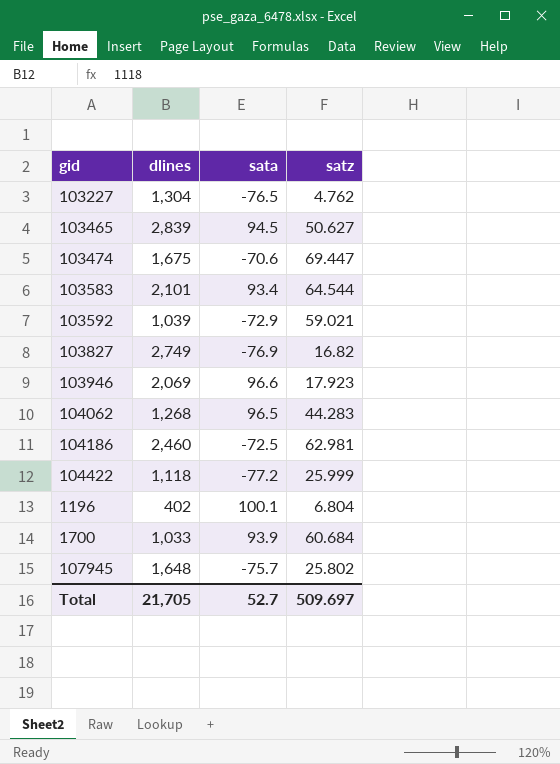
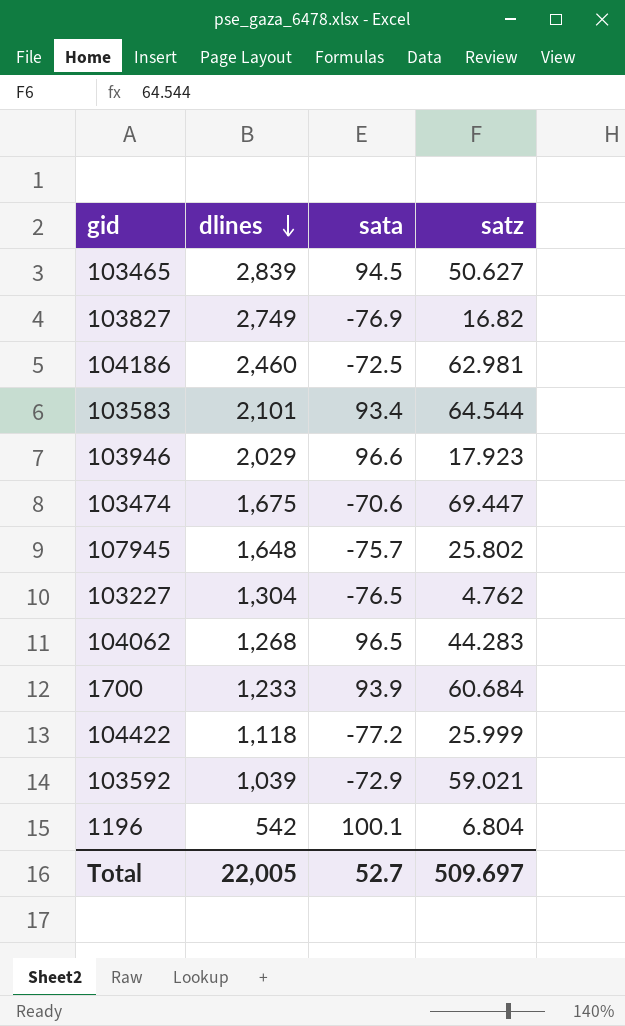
row order: none -> dlines descending
103946 | dlines: 2,069 -> 2,029
1700 | dlines: 1,033 -> 1,233
1196 | dlines: 402 -> 542
Total | dlines: 21,705 -> 22,005

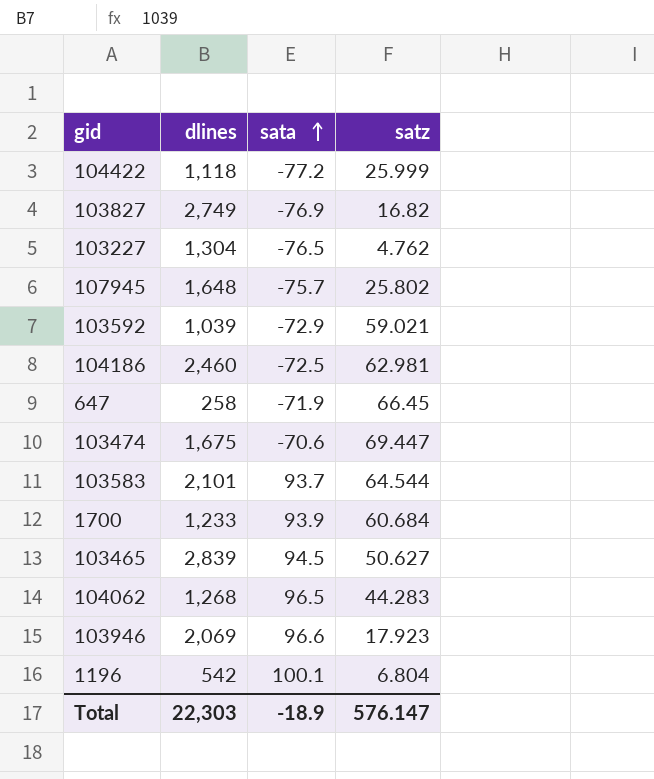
row order: dlines descending -> sata ascending
row 647: none -> 258 | -71.9 | 66.45
103583 | sata: 93.4 -> 93.7
103946 | dlines: 2,029 -> 2,069
Total | dlines: 22,005 -> 22,303
Total | sata: 52.7 -> -18.9
Total | satz: 509.697 -> 576.147

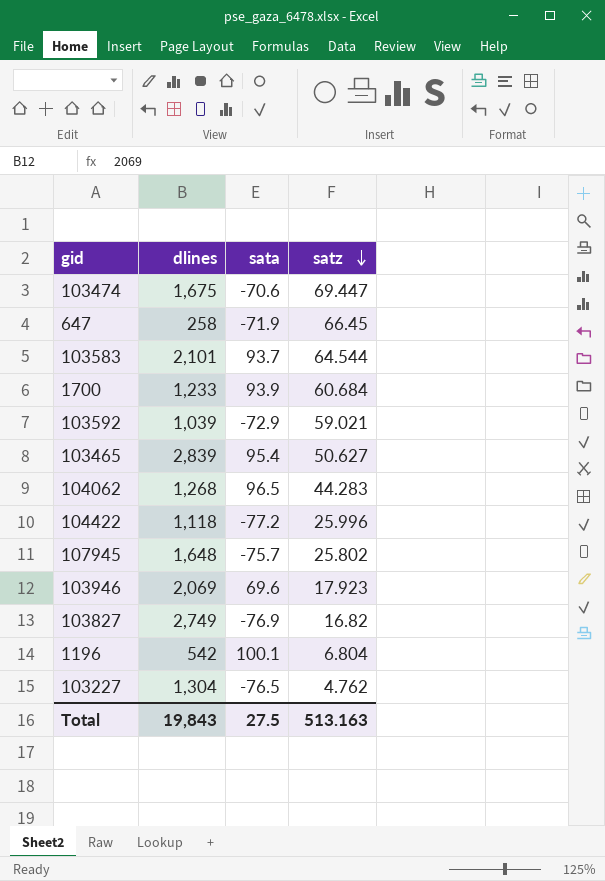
row order: sata ascending -> satz descending
row 104186: 2,460 | -72.5 | 62.981 -> none
103465 | sata: 94.5 -> 95.4
104422 | satz: 25.999 -> 25.996
103946 | sata: 96.6 -> 69.6
Total | dlines: 22,303 -> 19,843
Total | sata: -18.9 -> 27.5
Total | satz: 576.147 -> 513.163

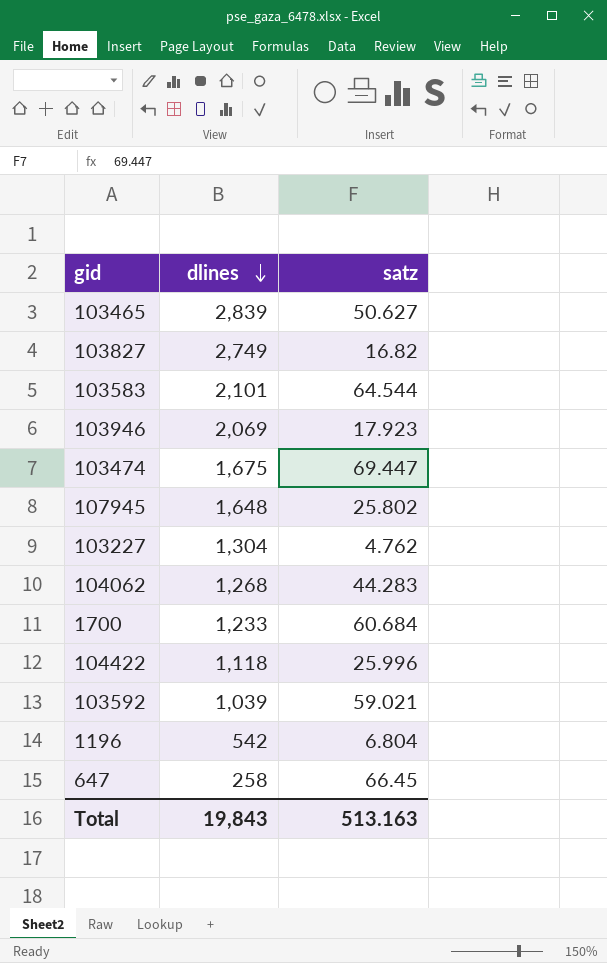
row order: satz descending -> dlines descending
column sata | position: 3 -> none

